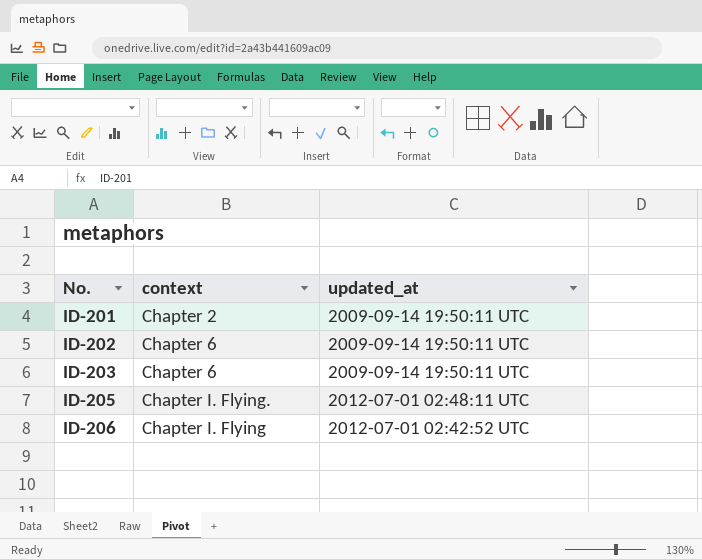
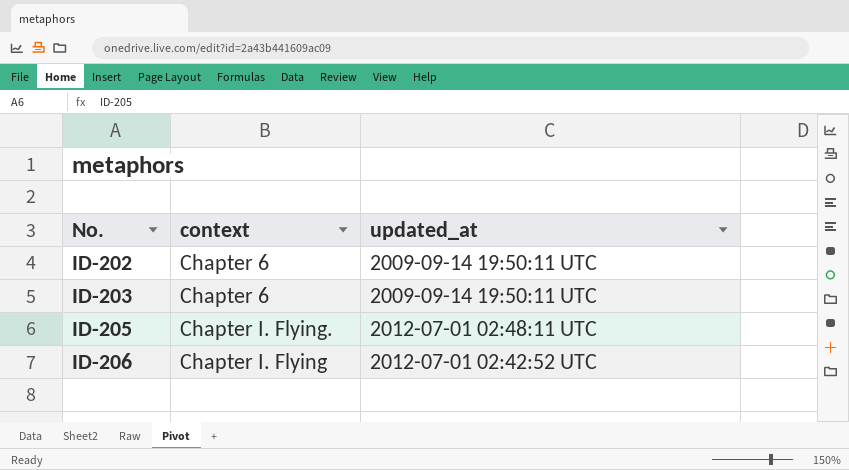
row ID-201: Chapter 2 | 2009-09-14 19:50:11 UTC -> none

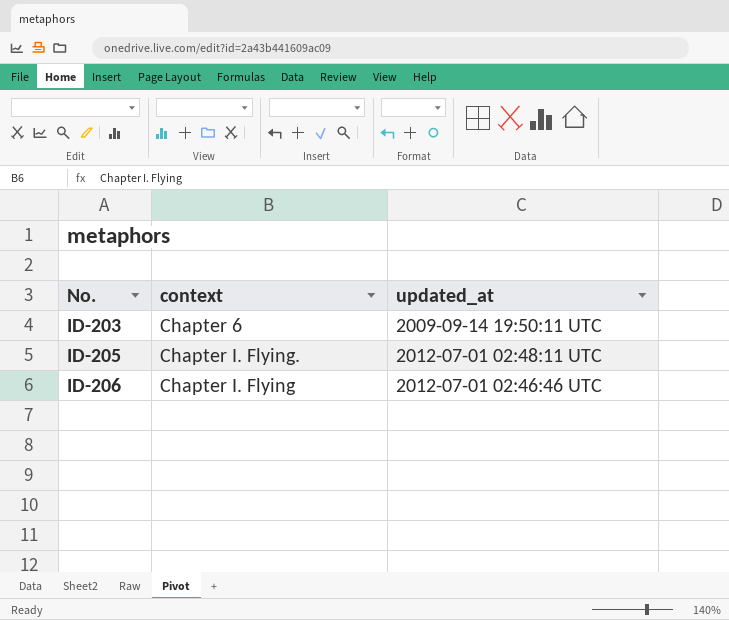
row ID-202: Chapter 6 | 2009-09-14 19:50:11 UTC -> none
ID-206 | updated_at: 2012-07-01 02:42:52 UTC -> 2012-07-01 02:46:46 UTC

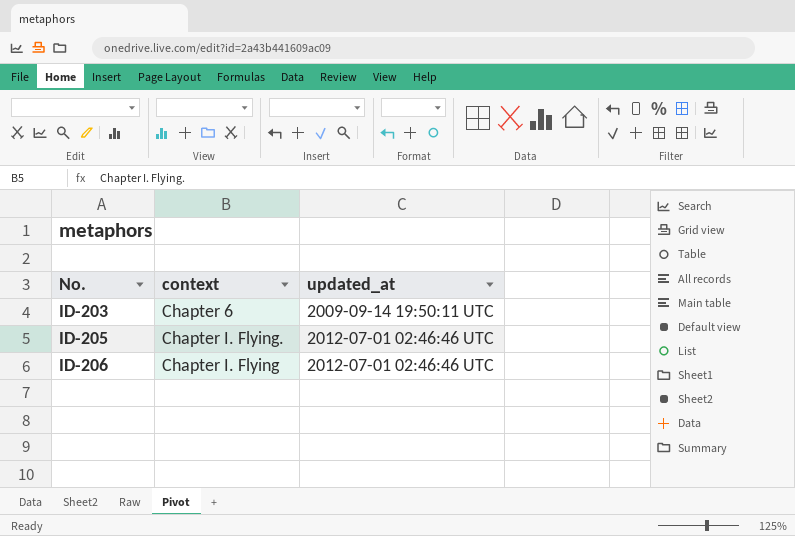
ID-205 | updated_at: 2012-07-01 02:48:11 UTC -> 2012-07-01 02:46:46 UTC

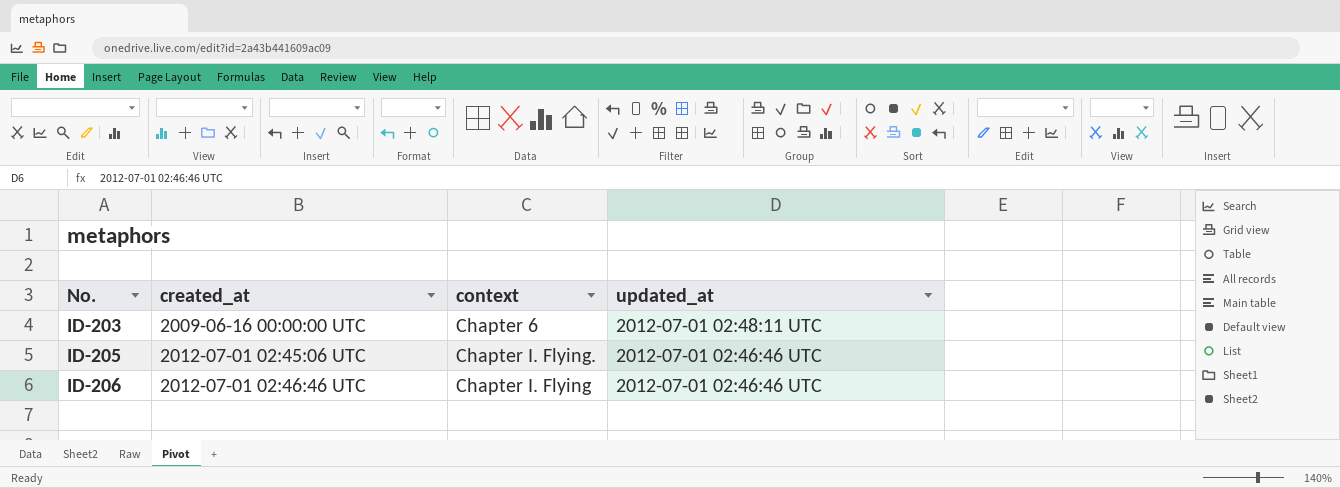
column created_at | position: none -> 2
ID-203 | updated_at: 2009-09-14 19:50:11 UTC -> 2012-07-01 02:48:11 UTC

